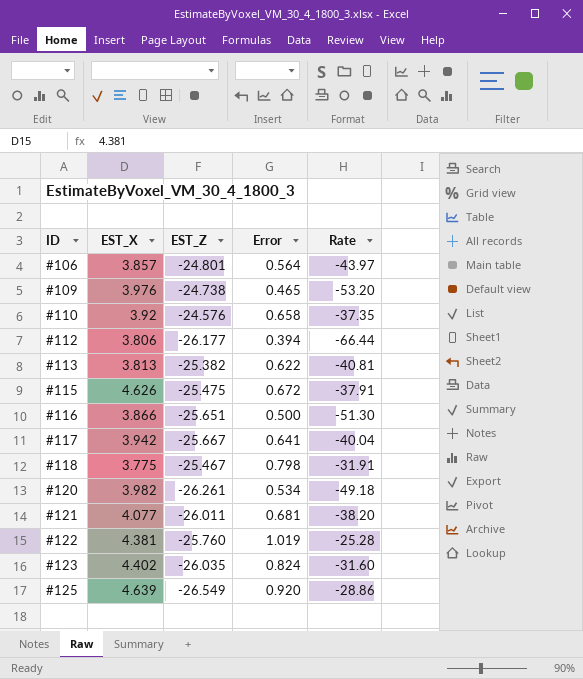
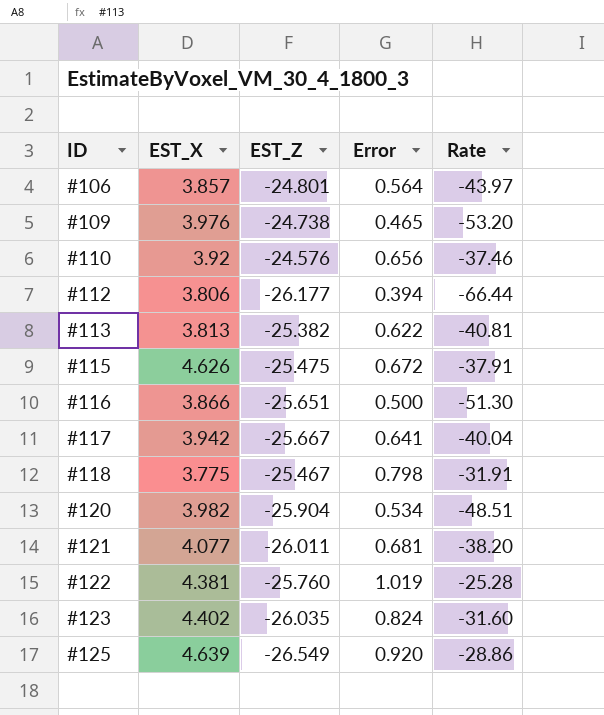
#110 | Error: 0.658 -> 0.656
#110 | Rate: -37.35 -> -37.46
#120 | EST_Z: -26.261 -> -25.904
#120 | Rate: -49.18 -> -48.51

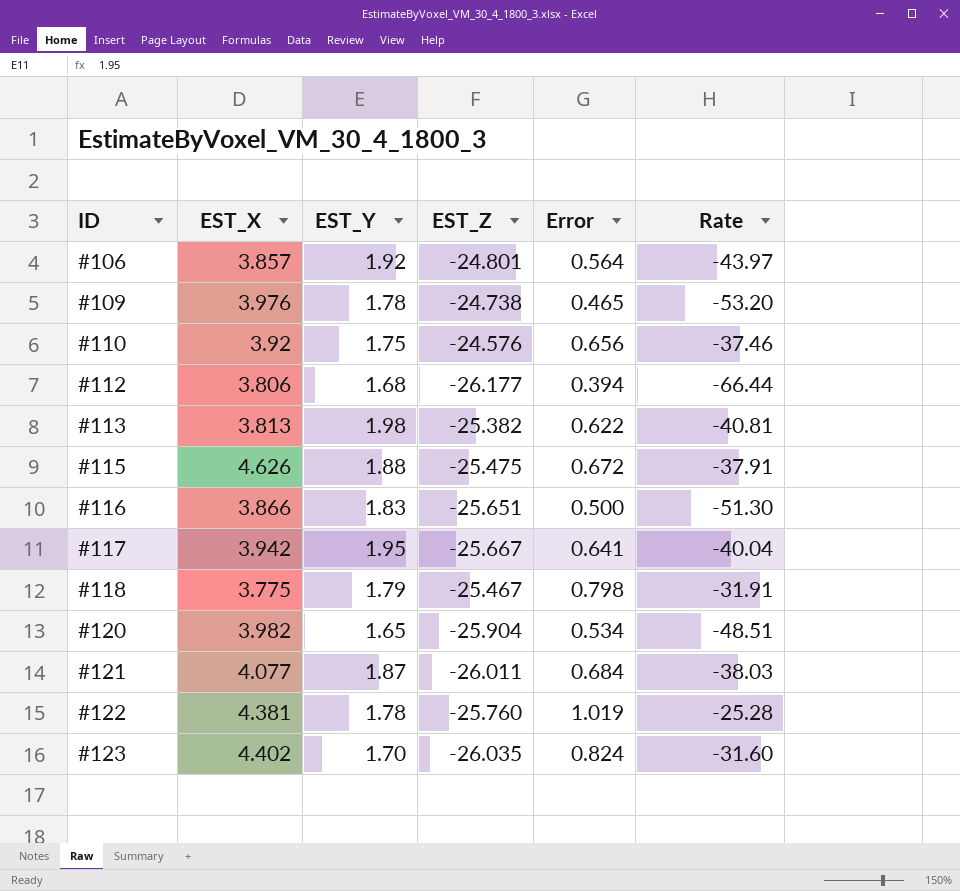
column EST_Y | position: none -> 3
row #125: 4.639 | -26.549 | 0.920 | -28.86 -> none
#121 | Error: 0.681 -> 0.684
#121 | Rate: -38.20 -> -38.03

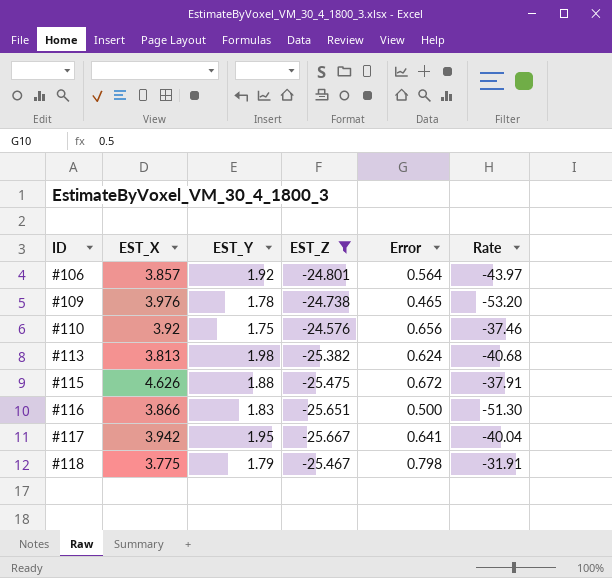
filter: none -> EST_Z >= -25.667
#113 | Error: 0.622 -> 0.624
#113 | Rate: -40.81 -> -40.68

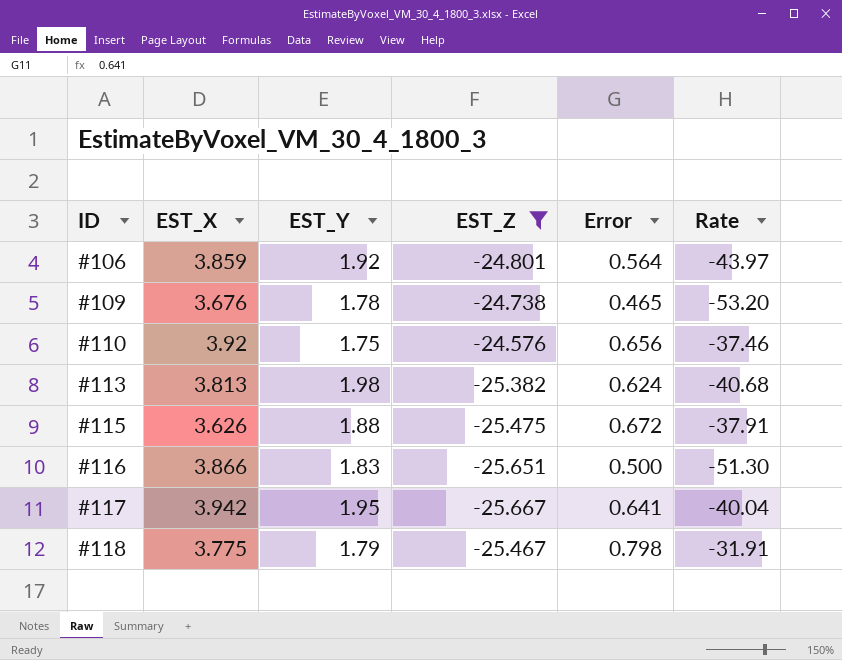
#106 | EST_X: 3.857 -> 3.859
#109 | EST_X: 3.976 -> 3.676
#115 | EST_X: 4.626 -> 3.626

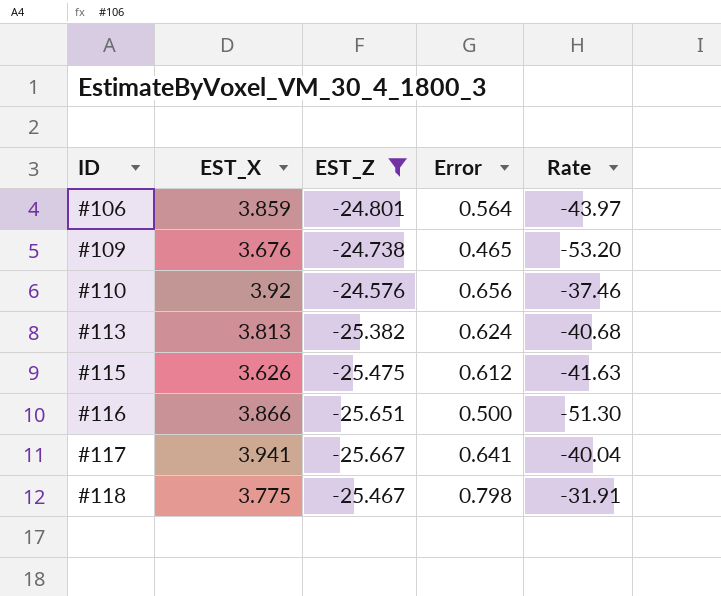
column EST_Y | position: 3 -> none
#115 | Error: 0.672 -> 0.612
#115 | Rate: -37.91 -> -41.63
#117 | EST_X: 3.942 -> 3.941

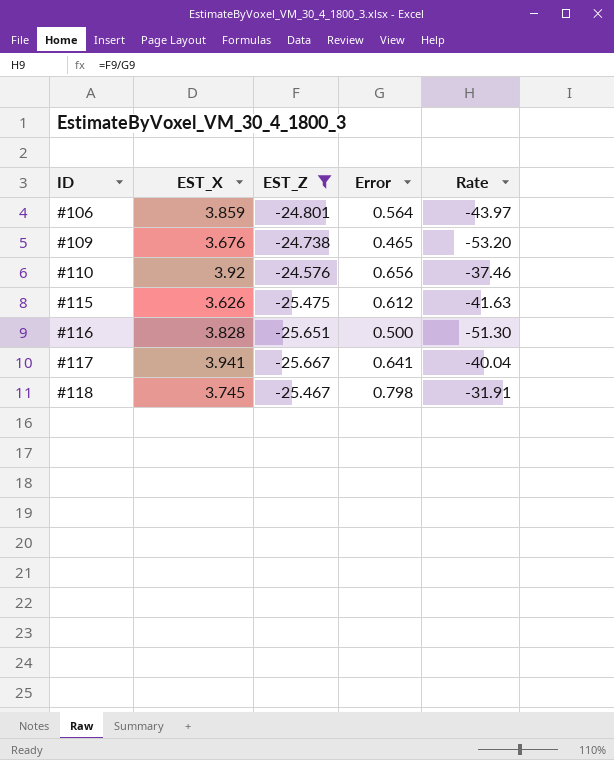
row #113: 3.813 | -25.382 | 0.624 | -40.68 -> none
#116 | EST_X: 3.866 -> 3.828
#118 | EST_X: 3.775 -> 3.745

